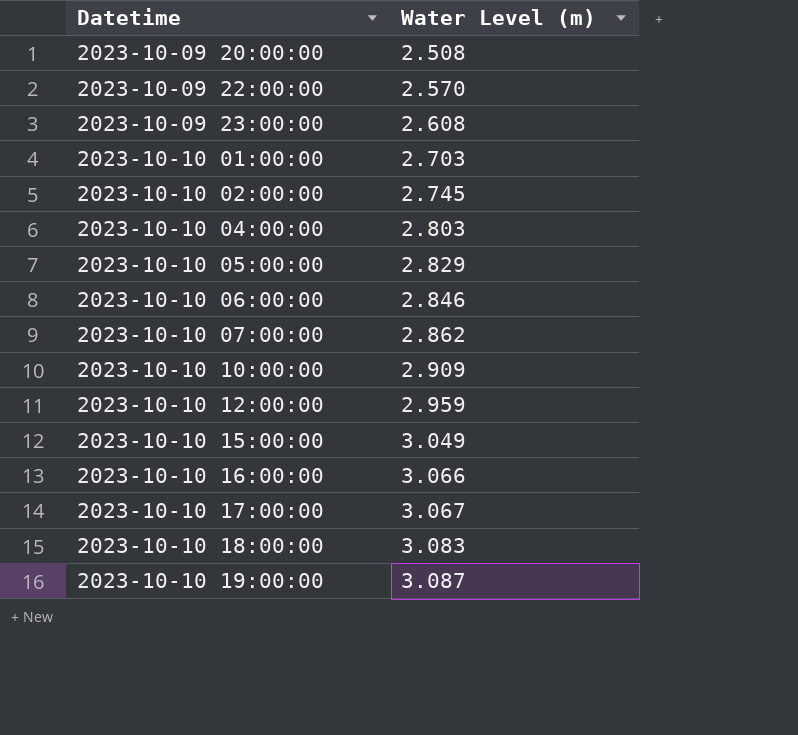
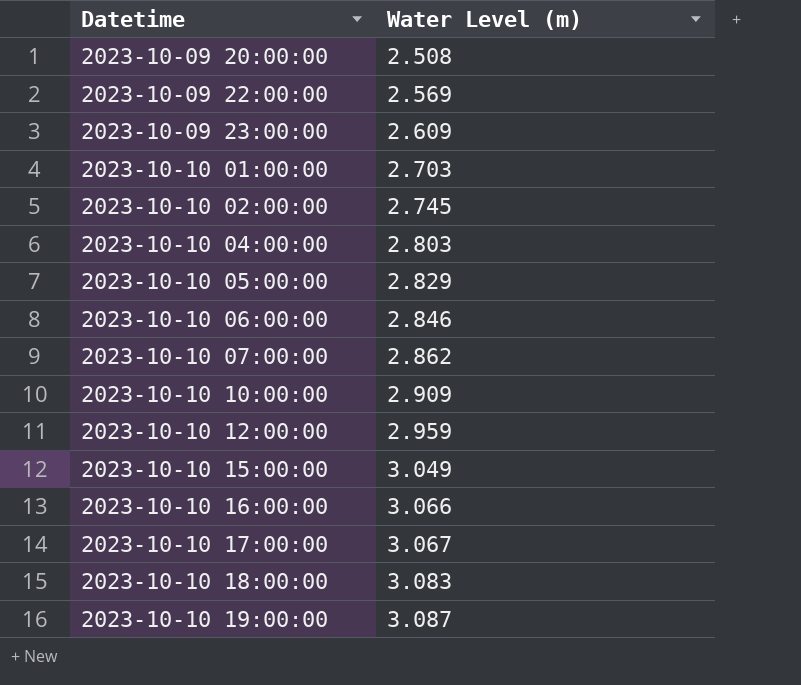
2023-10-09 22:00:00 | Water Level (m): 2.570 -> 2.569
2023-10-09 23:00:00 | Water Level (m): 2.608 -> 2.609

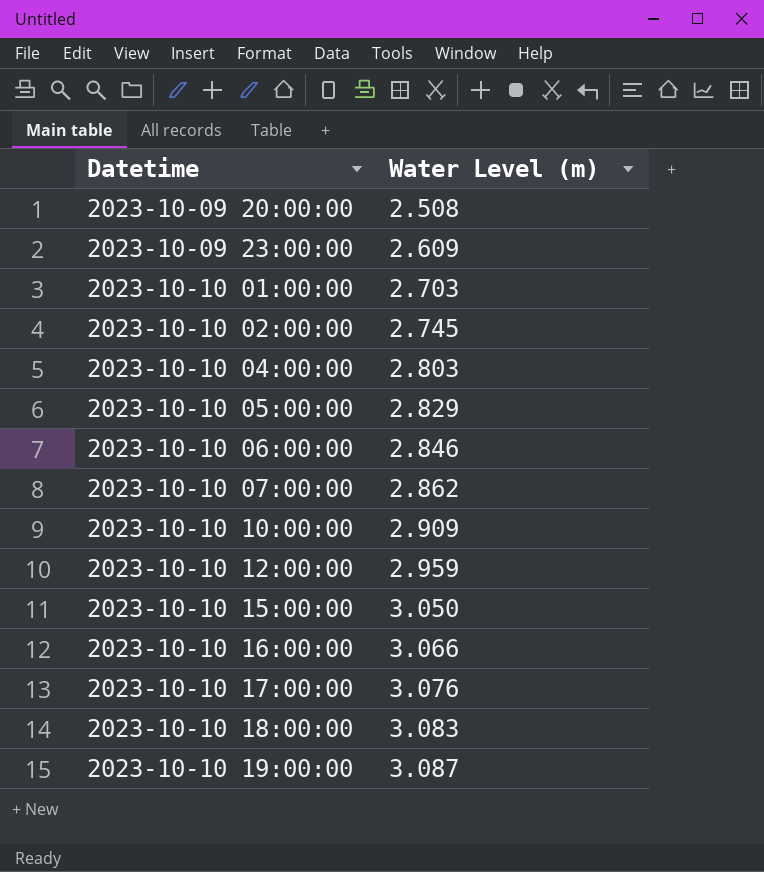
row 2023-10-09 22:00:00: 2.569 -> none
2023-10-10 15:00:00 | Water Level (m): 3.049 -> 3.050
2023-10-10 17:00:00 | Water Level (m): 3.067 -> 3.076

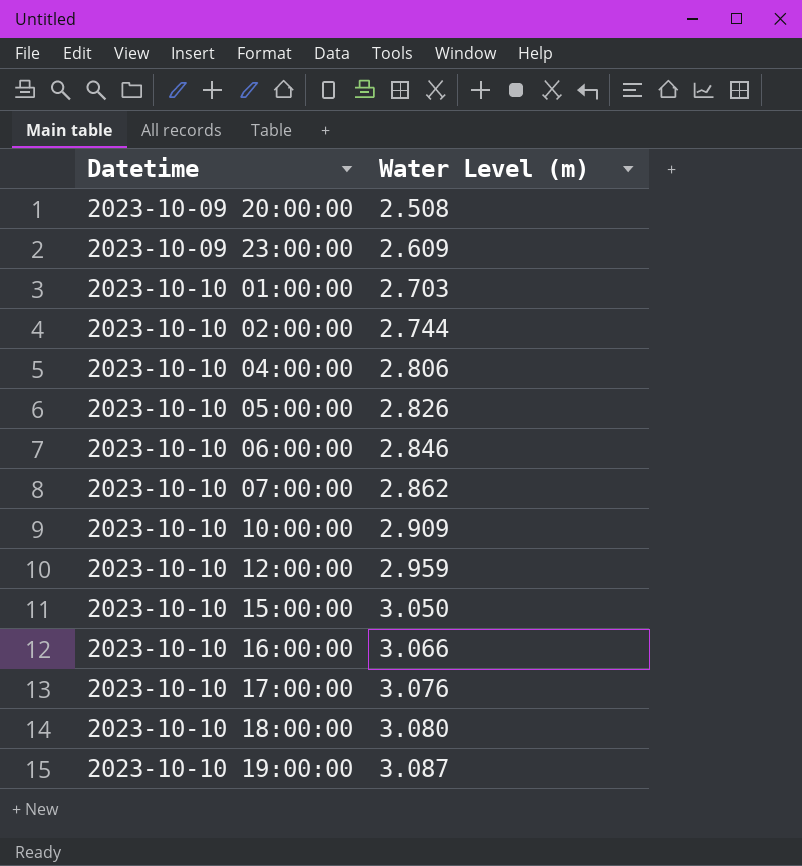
2023-10-10 02:00:00 | Water Level (m): 2.745 -> 2.744
2023-10-10 04:00:00 | Water Level (m): 2.803 -> 2.806
2023-10-10 05:00:00 | Water Level (m): 2.829 -> 2.826
2023-10-10 18:00:00 | Water Level (m): 3.083 -> 3.080

